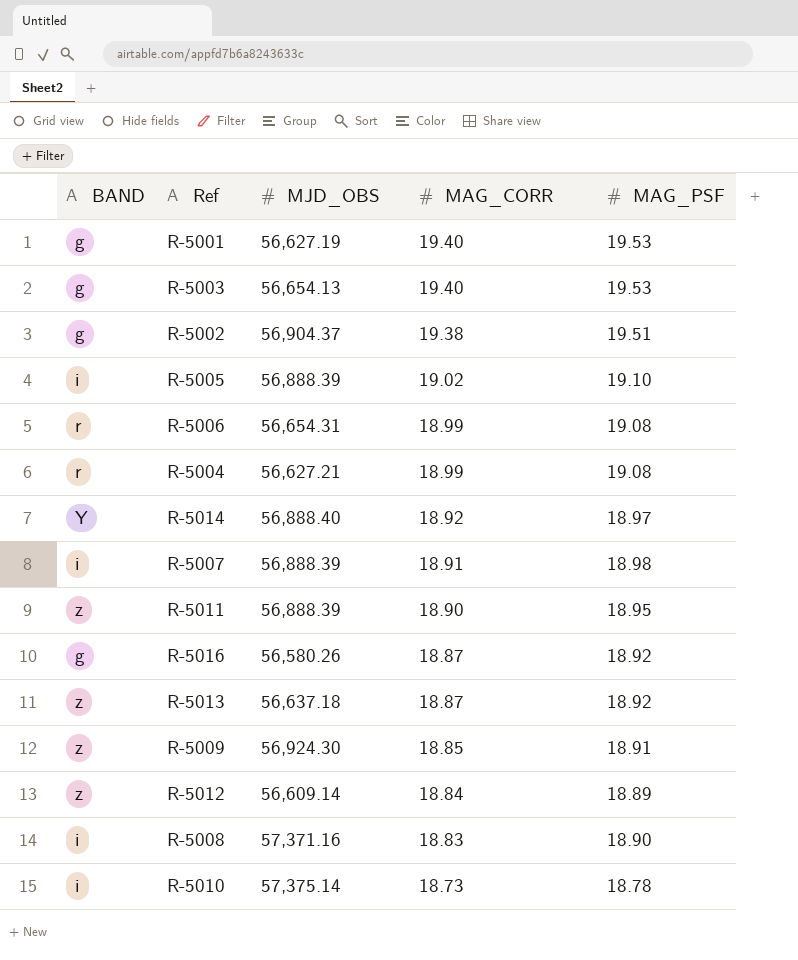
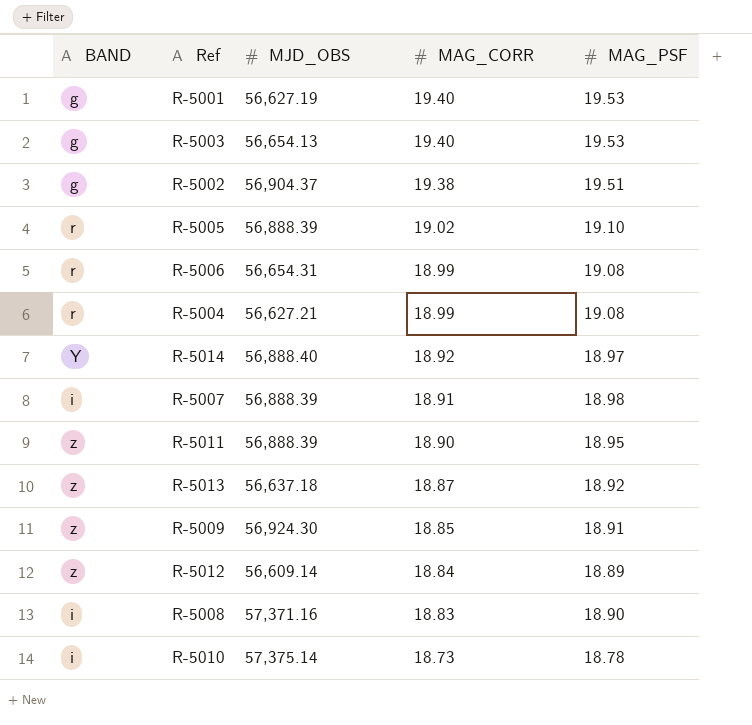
row R-5016: g | 56,580.26 | 18.87 | 18.92 -> none
R-5005 | BAND: i -> r

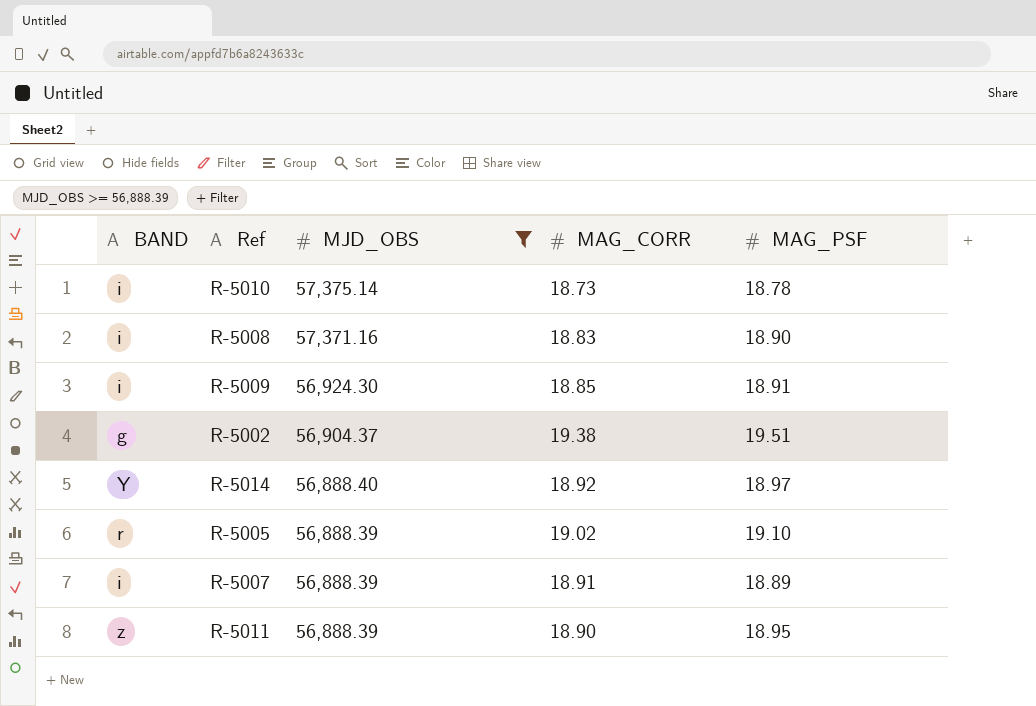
filter: none -> MJD_OBS >= 56,888.39
row order: MAG_CORR descending -> MJD_OBS descending
R-5009 | BAND: z -> i
R-5007 | MAG_PSF: 18.98 -> 18.89

